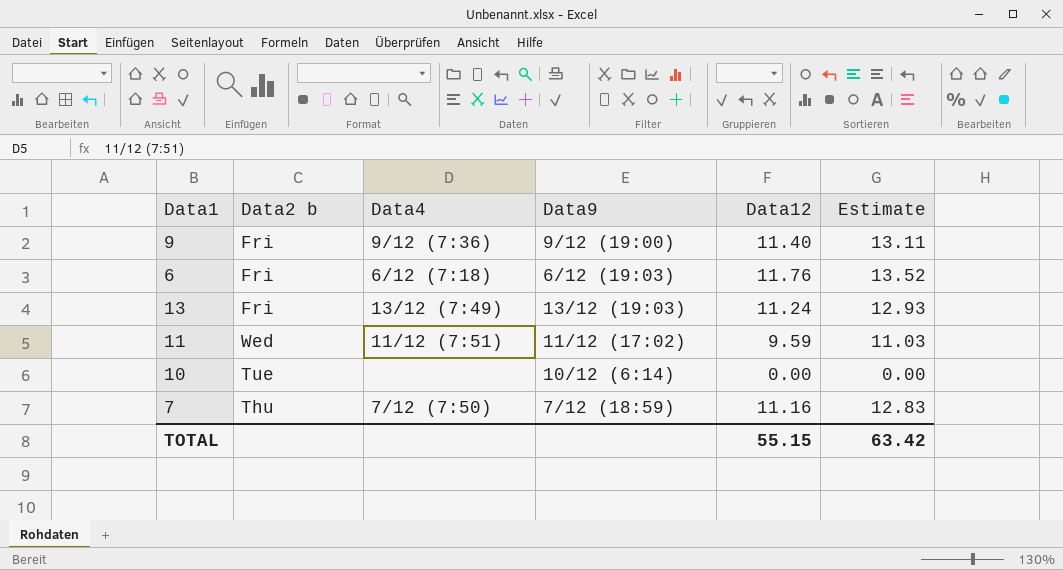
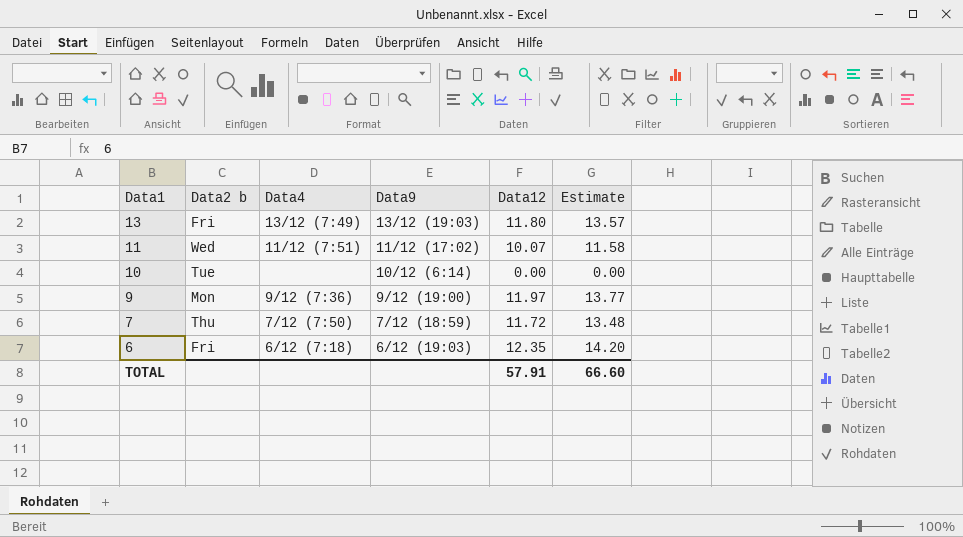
row order: none -> Data1 descending
13 | Data12: 11.24 -> 11.80
13 | Estimate: 12.93 -> 13.57
11 | Data12: 9.59 -> 10.07
11 | Estimate: 11.03 -> 11.58
9 | Data2 b: Fri -> Mon
9 | Data12: 11.40 -> 11.97
9 | Estimate: 13.11 -> 13.77
7 | Data12: 11.16 -> 11.72
7 | Estimate: 12.83 -> 13.48
6 | Data12: 11.76 -> 12.35
6 | Estimate: 13.52 -> 14.20
TOTAL | Data12: 55.15 -> 57.91
TOTAL | Estimate: 63.42 -> 66.60

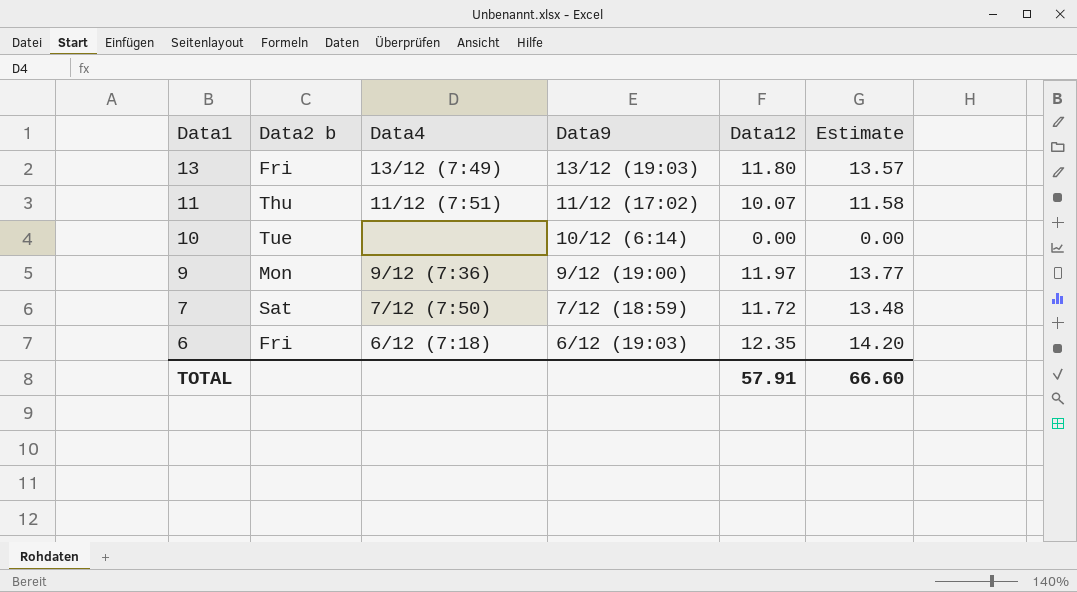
11 | Data2 b: Wed -> Thu
7 | Data2 b: Thu -> Sat

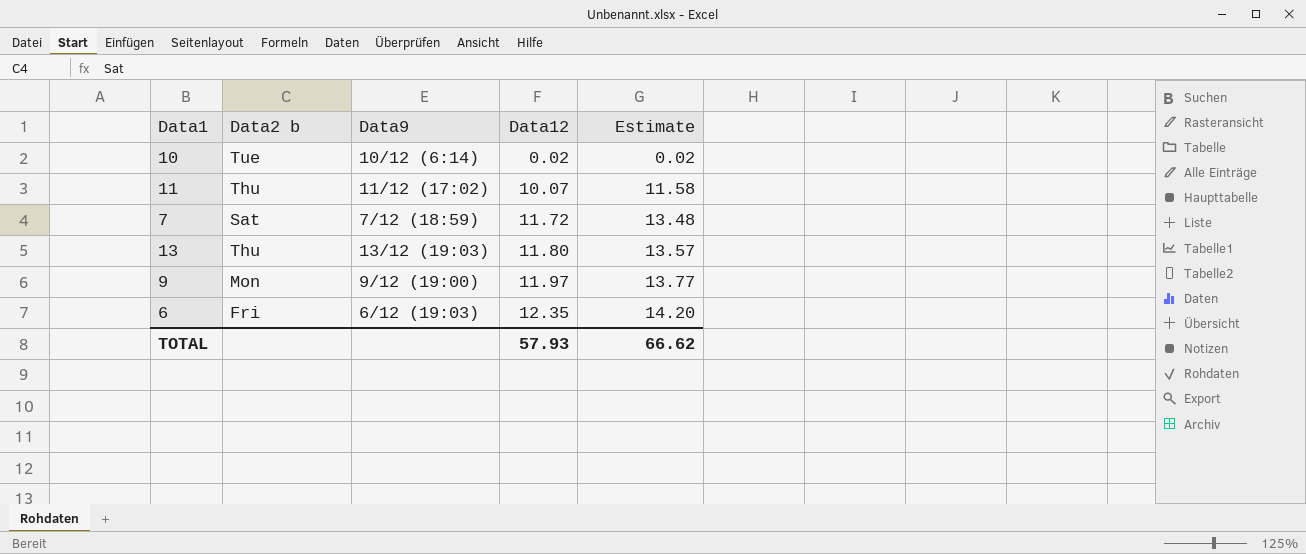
row order: Data1 descending -> Data12 ascending
column Data4 | position: 3 -> none
10 | Data12: 0.00 -> 0.02
10 | Estimate: 0.00 -> 0.02
13 | Data2 b: Fri -> Thu
TOTAL | Data12: 57.91 -> 57.93
TOTAL | Estimate: 66.60 -> 66.62

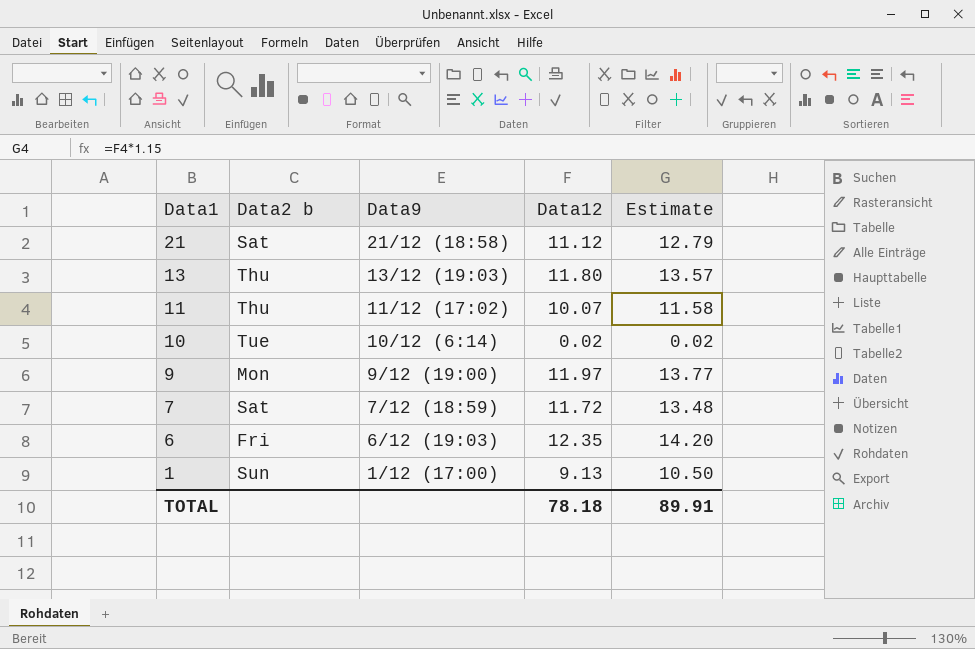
row order: Data12 ascending -> Data1 descending
row 21: none -> Sat | 21/12 (18:58) | 11.12 | 12.79
row 1: none -> Sun | 1/12 (17:00) | 9.13 | 10.50
TOTAL | Data12: 57.93 -> 78.18
TOTAL | Estimate: 66.62 -> 89.91

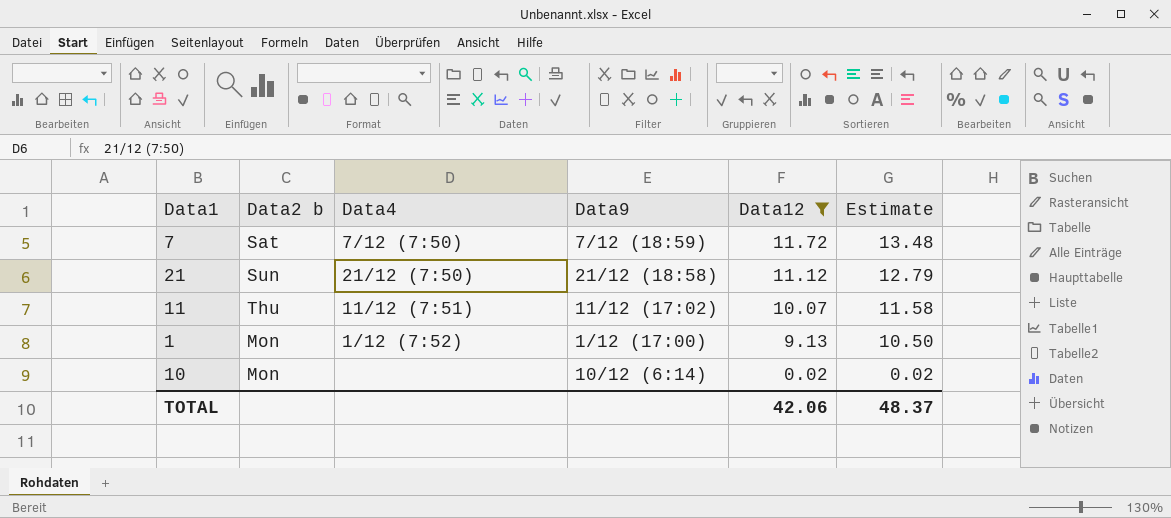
filter: none -> Data12 <= 11.72
row order: Data1 descending -> Data12 descending
column Data4 | position: none -> 3
21 | Data2 b: Sat -> Sun
1 | Data2 b: Sun -> Mon
10 | Data2 b: Tue -> Mon
TOTAL | Data12: 78.18 -> 42.06
TOTAL | Estimate: 89.91 -> 48.37

